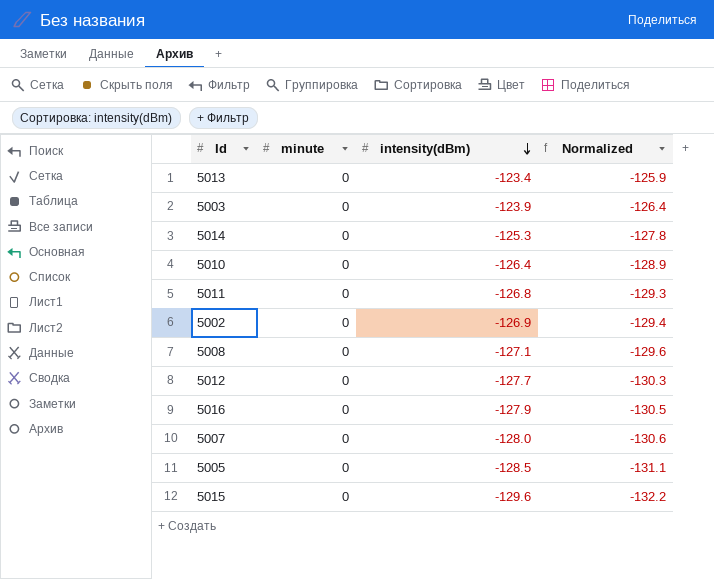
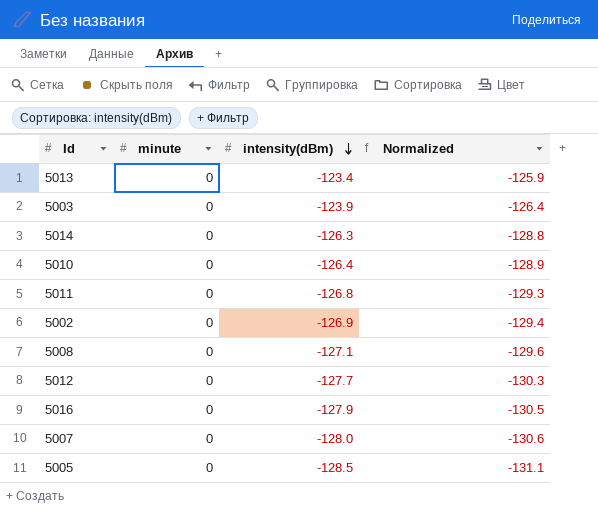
row 5015: 0 | -129.6 | -132.2 -> none
5014 | intensity(dBm): -125.3 -> -126.3
5014 | Normalized: -127.8 -> -128.8

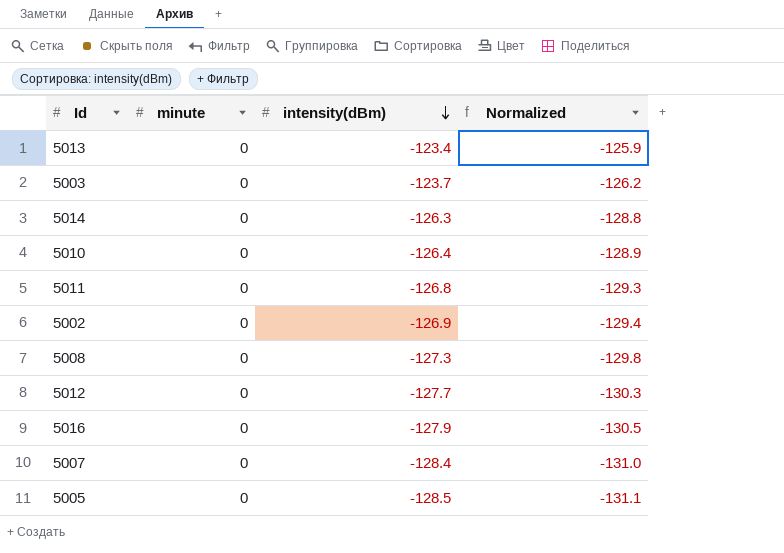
5003 | intensity(dBm): -123.9 -> -123.7
5003 | Normalized: -126.4 -> -126.2
5008 | intensity(dBm): -127.1 -> -127.3
5008 | Normalized: -129.6 -> -129.8
5007 | intensity(dBm): -128.0 -> -128.4
5007 | Normalized: -130.6 -> -131.0

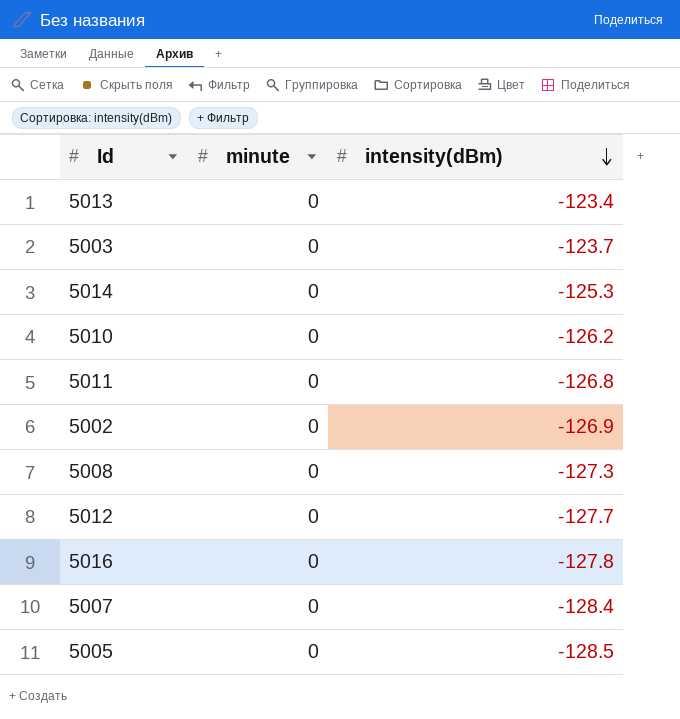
column Normalized | formula: [intensity(dBm)] * 1.02 -> none
5014 | intensity(dBm): -126.3 -> -125.3
5010 | intensity(dBm): -126.4 -> -126.2
5016 | intensity(dBm): -127.9 -> -127.8

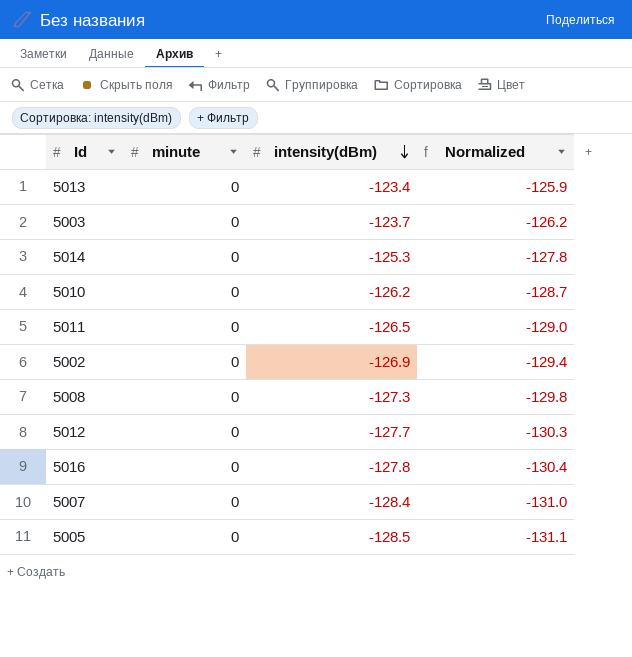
column Normalized | formula: none -> [intensity(dBm)] * 1.02
5011 | intensity(dBm): -126.8 -> -126.5

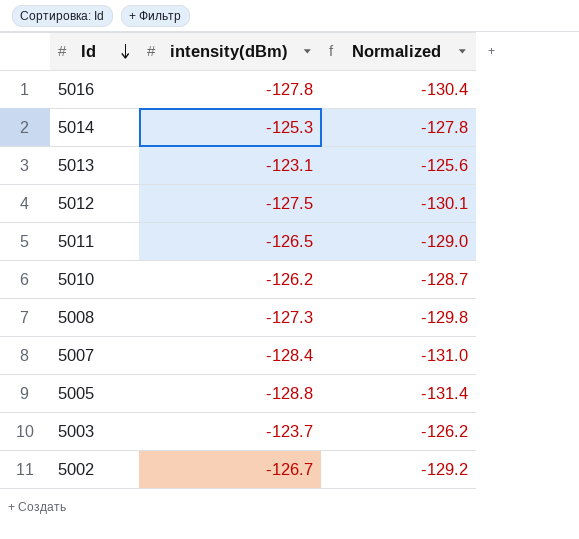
row order: intensity(dBm) descending -> Id descending
column minute | position: 2 -> none
5013 | intensity(dBm): -123.4 -> -123.1
5013 | Normalized: -125.9 -> -125.6
5012 | intensity(dBm): -127.7 -> -127.5
5012 | Normalized: -130.3 -> -130.1
5005 | intensity(dBm): -128.5 -> -128.8
5005 | Normalized: -131.1 -> -131.4
5002 | intensity(dBm): -126.9 -> -126.7
5002 | Normalized: -129.4 -> -129.2

